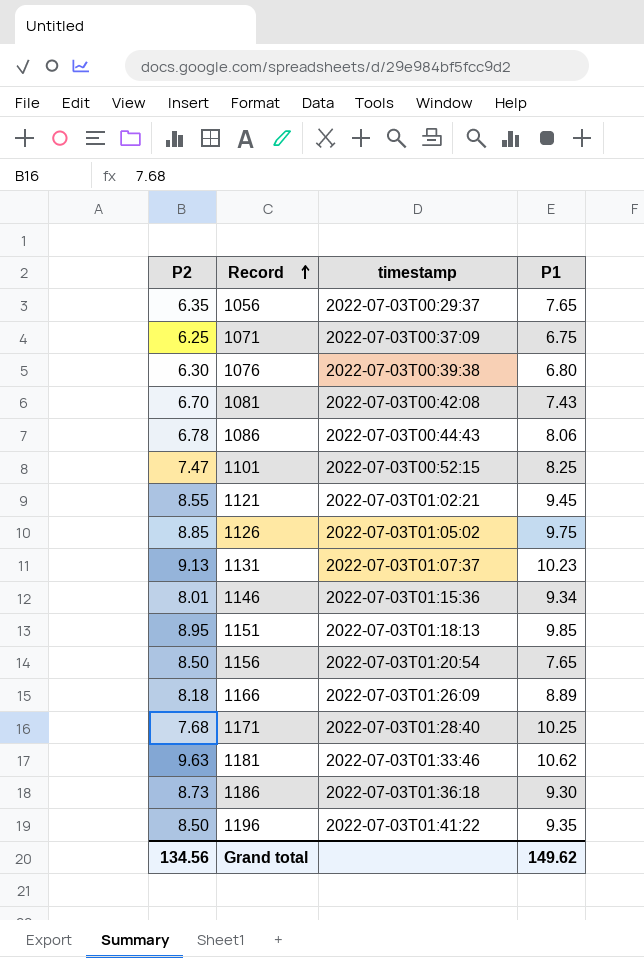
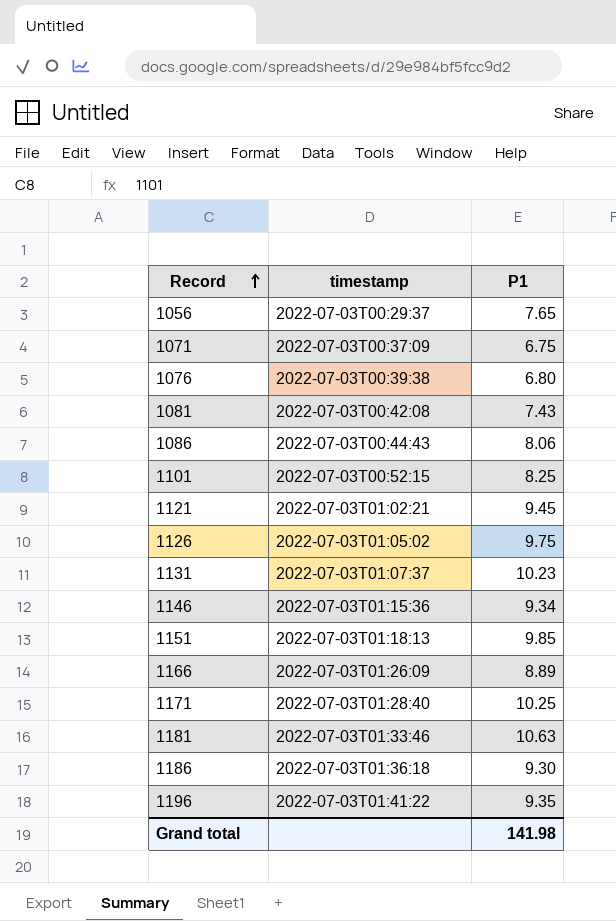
column P2 | position: 1 -> none
row 1156: 8.50 | 2022-07-03T01:20:54 | 7.65 -> none
1181 | P1: 10.62 -> 10.63
Grand total | P1: 149.62 -> 141.98

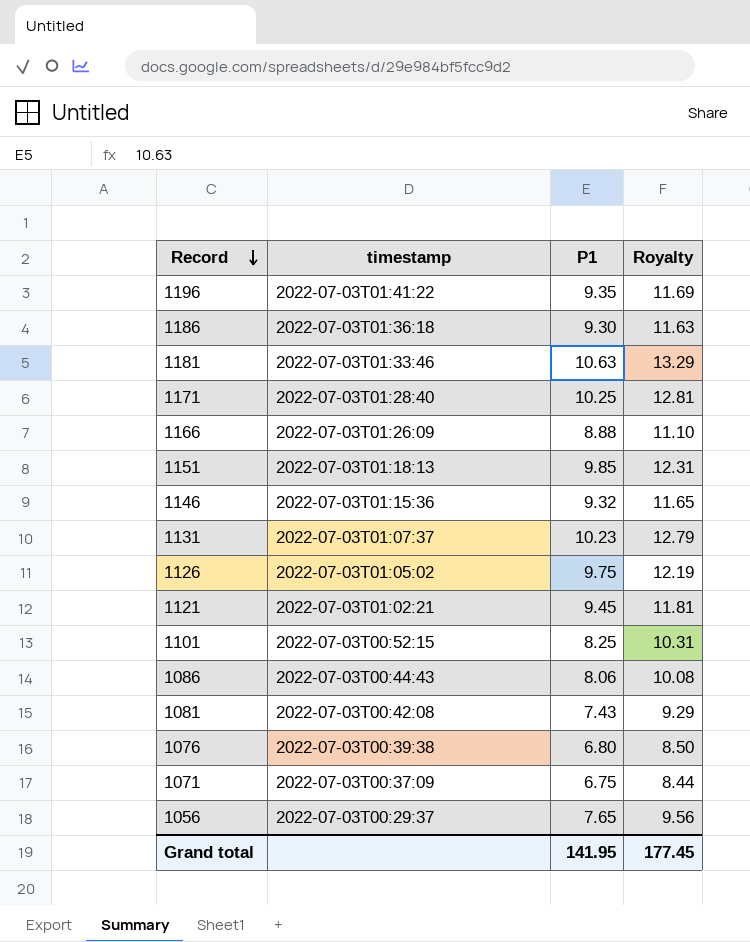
row order: Record ascending -> Record descending
column Royalty | formula: none -> [P1] * 1.25
1166 | P1: 8.89 -> 8.88
1146 | P1: 9.34 -> 9.32
Grand total | P1: 141.98 -> 141.95

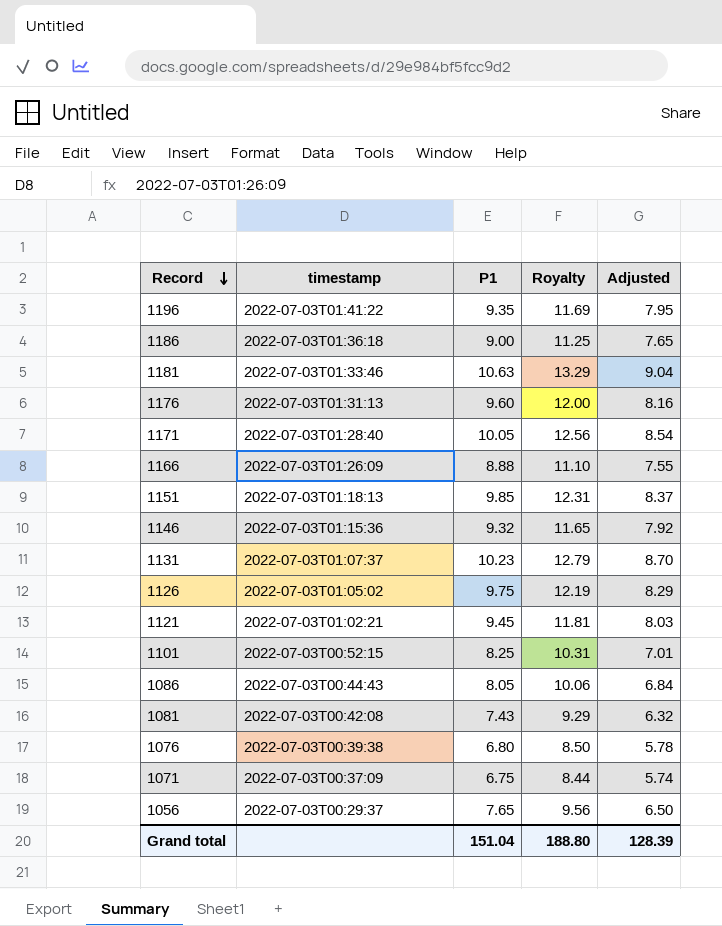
column Adjusted | formula: none -> [P1] * 0.85
1186 | P1: 9.30 -> 9.00
1186 | Royalty: 11.63 -> 11.25
row 1176: none -> 2022-07-03T01:31:13 | 9.60 | 12.00 | 8.16
1171 | P1: 10.25 -> 10.05
1171 | Royalty: 12.81 -> 12.56
1086 | P1: 8.06 -> 8.05
1086 | Royalty: 10.08 -> 10.06
Grand total | P1: 141.95 -> 151.04
Grand total | Royalty: 177.45 -> 188.80

